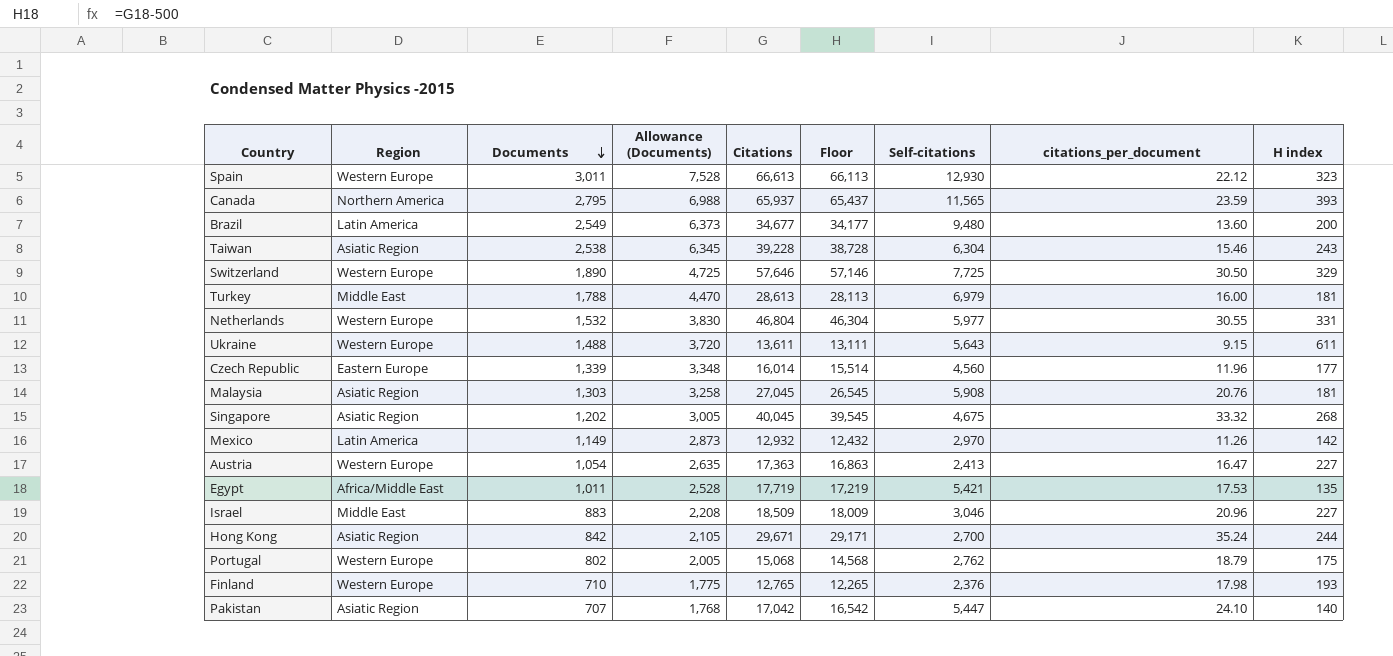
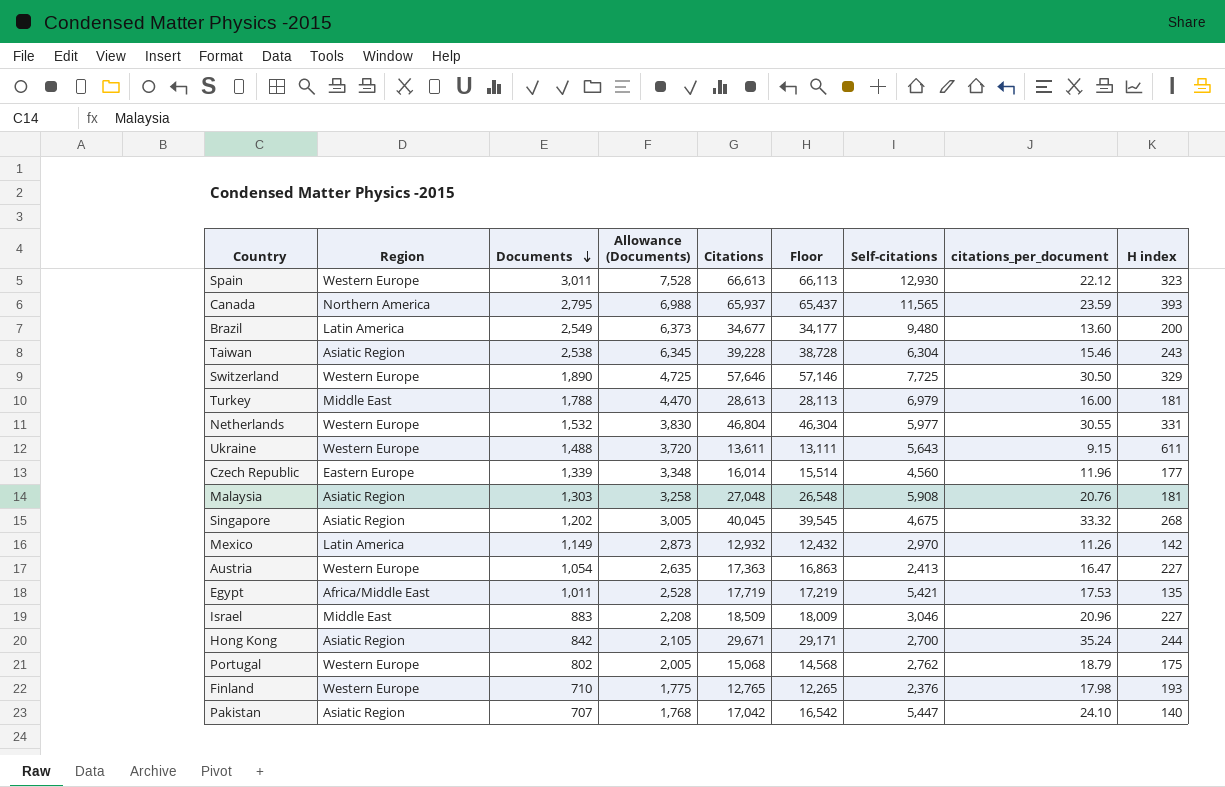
Malaysia | Citations: 27,045 -> 27,048
Malaysia | Floor: 26,545 -> 26,548

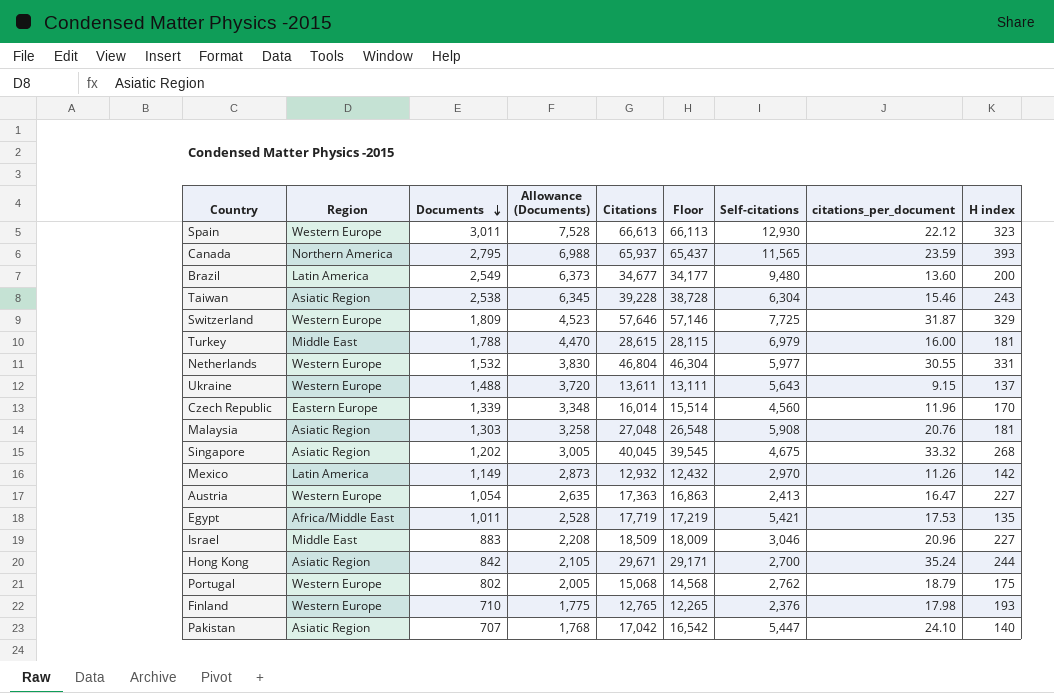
Switzerland | Documents: 1,890 -> 1,809
Switzerland | Allowance (Documents): 4,725 -> 4,523
Switzerland | citations_per_document: 30.50 -> 31.87
Turkey | Citations: 28,613 -> 28,615
Turkey | Floor: 28,113 -> 28,115
Ukraine | H index: 611 -> 137
Czech Republic | H index: 177 -> 170

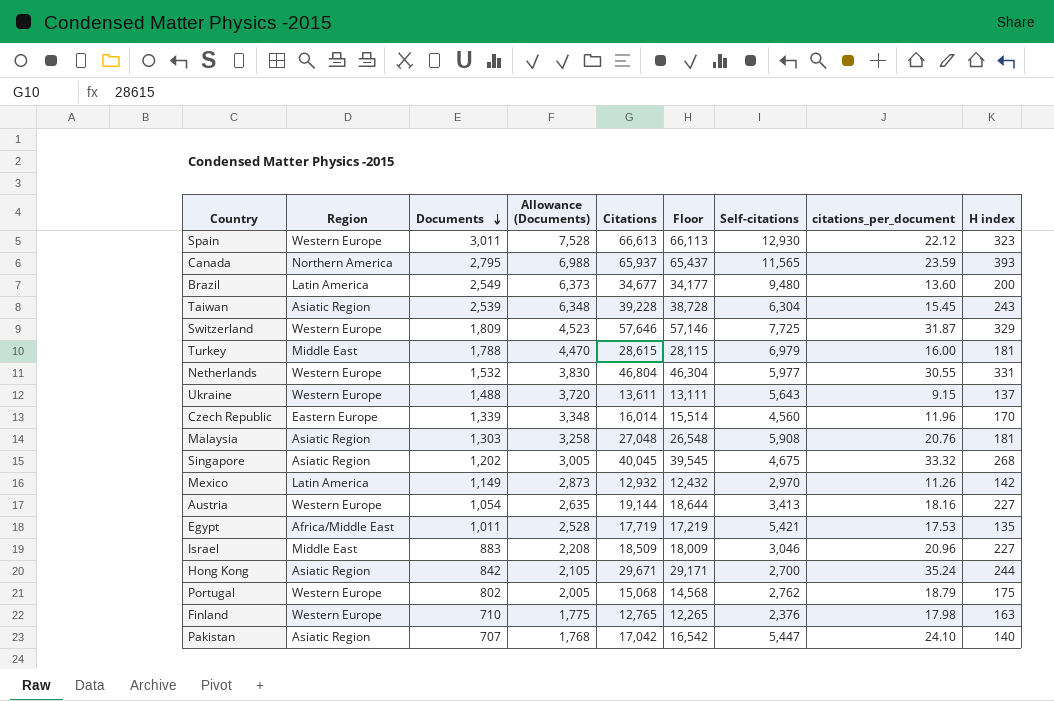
Taiwan | Documents: 2,538 -> 2,539
Taiwan | Allowance (Documents): 6,345 -> 6,348
Taiwan | citations_per_document: 15.46 -> 15.45
Austria | Citations: 17,363 -> 19,144
Austria | Floor: 16,863 -> 18,644
Austria | Self-citations: 2,413 -> 3,413
Austria | citations_per_document: 16.47 -> 18.16
Finland | H index: 193 -> 163

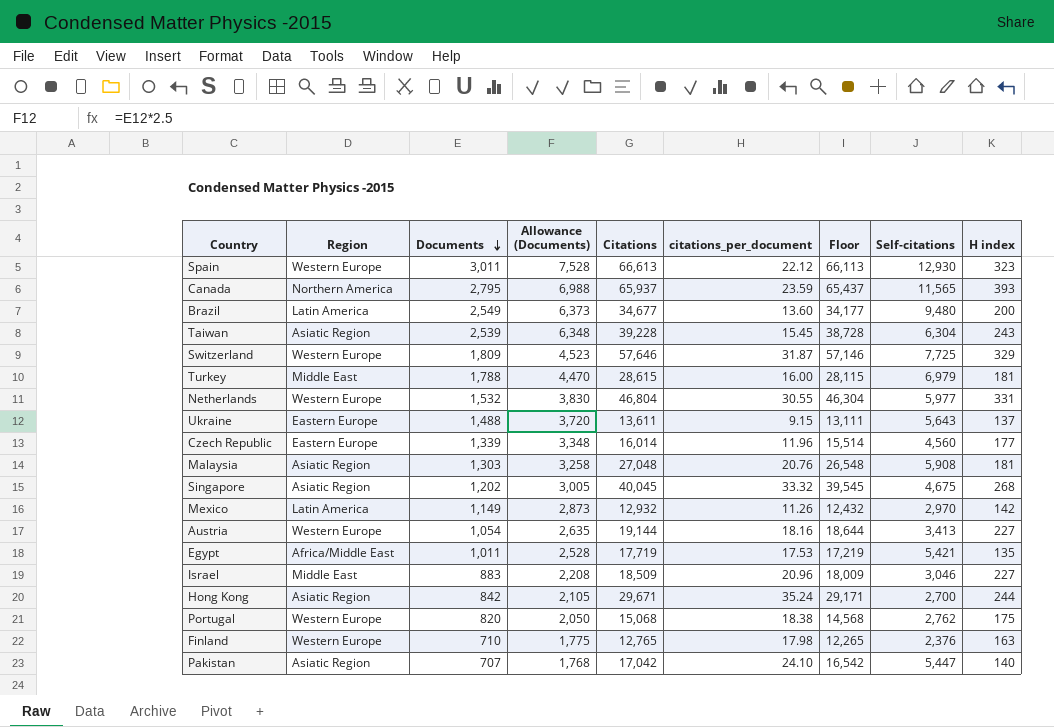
column citations_per_document | position: 8 -> 6
Ukraine | Region: Western Europe -> Eastern Europe
Czech Republic | H index: 170 -> 177
Portugal | Documents: 802 -> 820
Portugal | Allowance (Documents): 2,005 -> 2,050
Portugal | citations_per_document: 18.79 -> 18.38

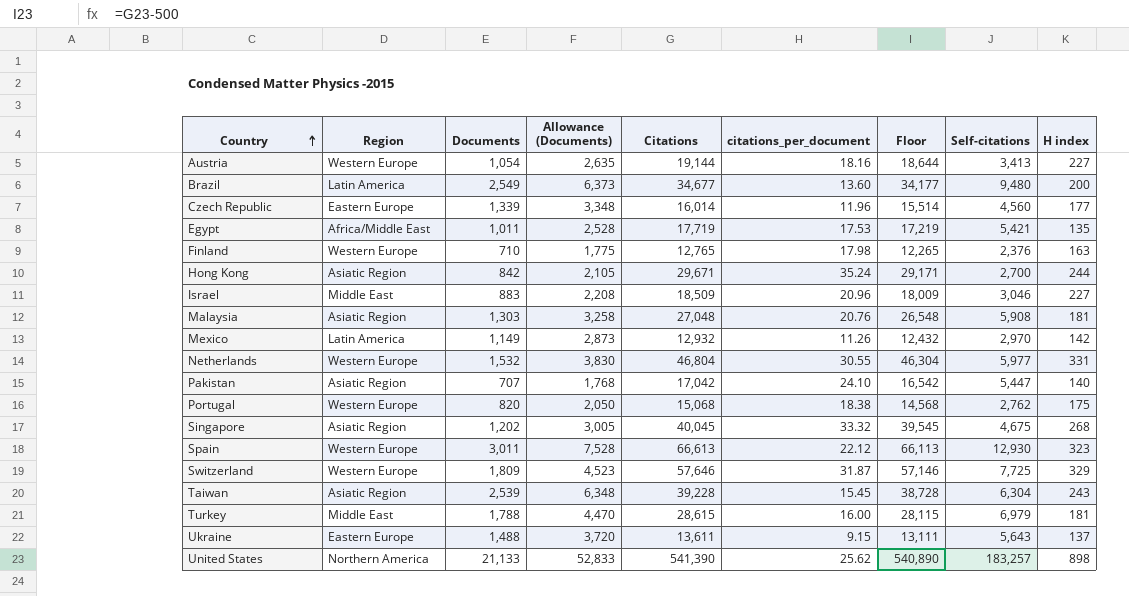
row order: Documents descending -> Country ascending
row Canada: Northern America | 2,795 | 6,988 | 65,937 | 23.59 | 65,437 | 11,565 | 393 -> none
row United States: none -> Northern America | 21,133 | 52,833 | 541,390 | 25.62 | 540,890 | 183,257 | 898

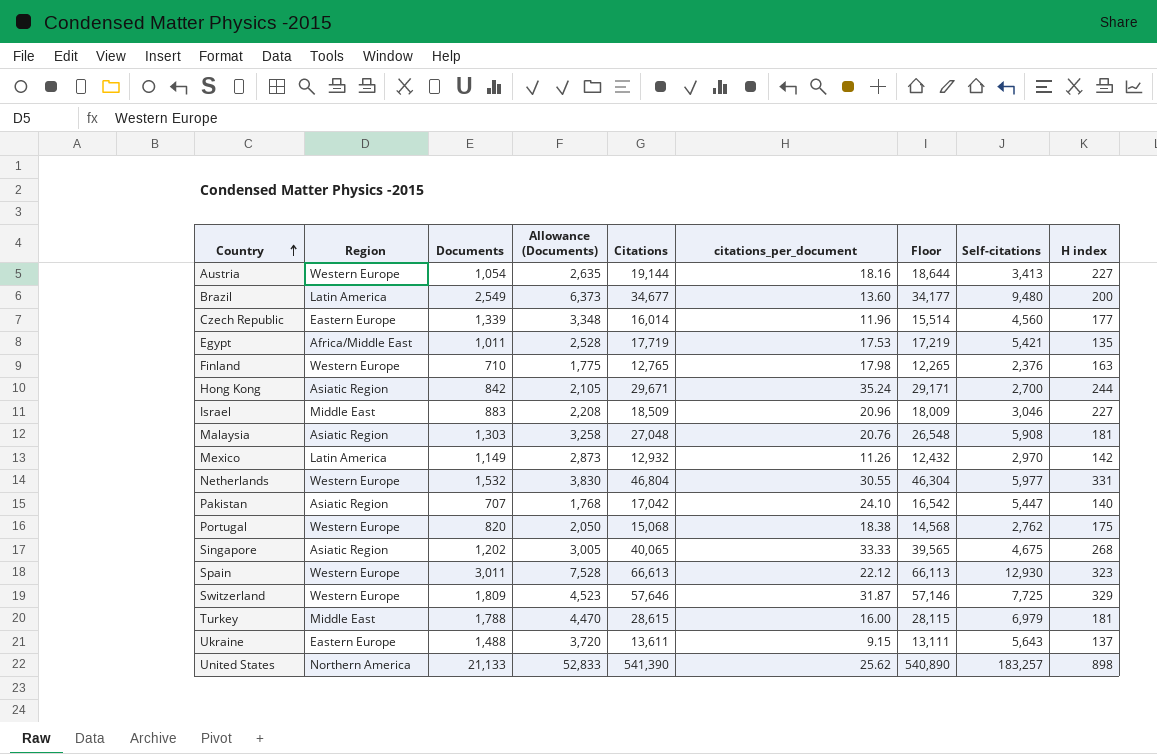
row Taiwan: Asiatic Region | 2,539 | 6,348 | 39,228 | 15.45 | 38,728 | 6,304 | 243 -> none
Singapore | Citations: 40,045 -> 40,065
Singapore | citations_per_document: 33.32 -> 33.33
Singapore | Floor: 39,545 -> 39,565

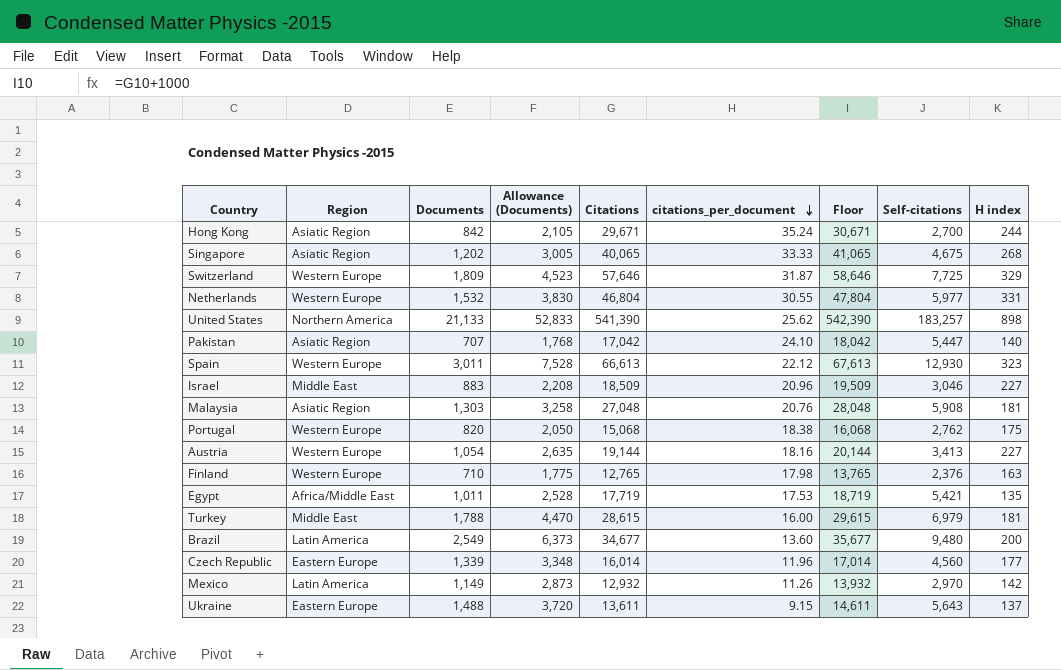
row order: Country ascending -> citations_per_document descending
column Floor | formula: [Citations] - 500 -> [Citations] + 1000

